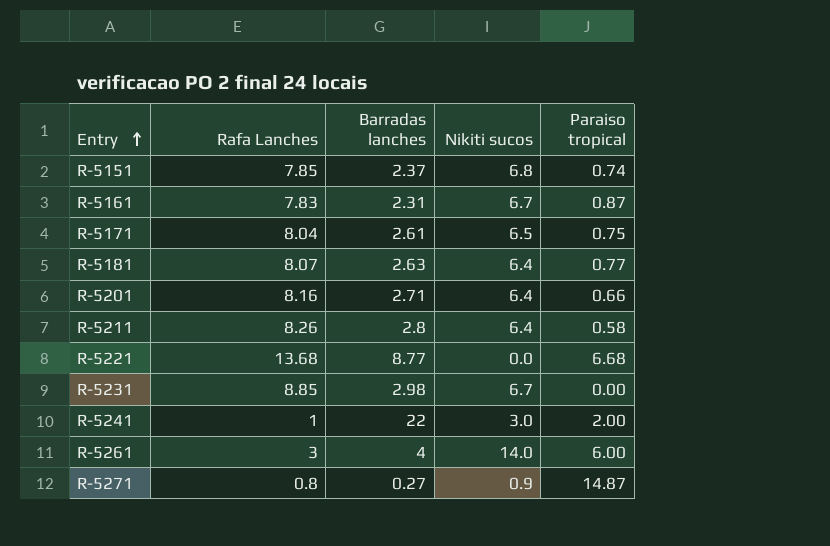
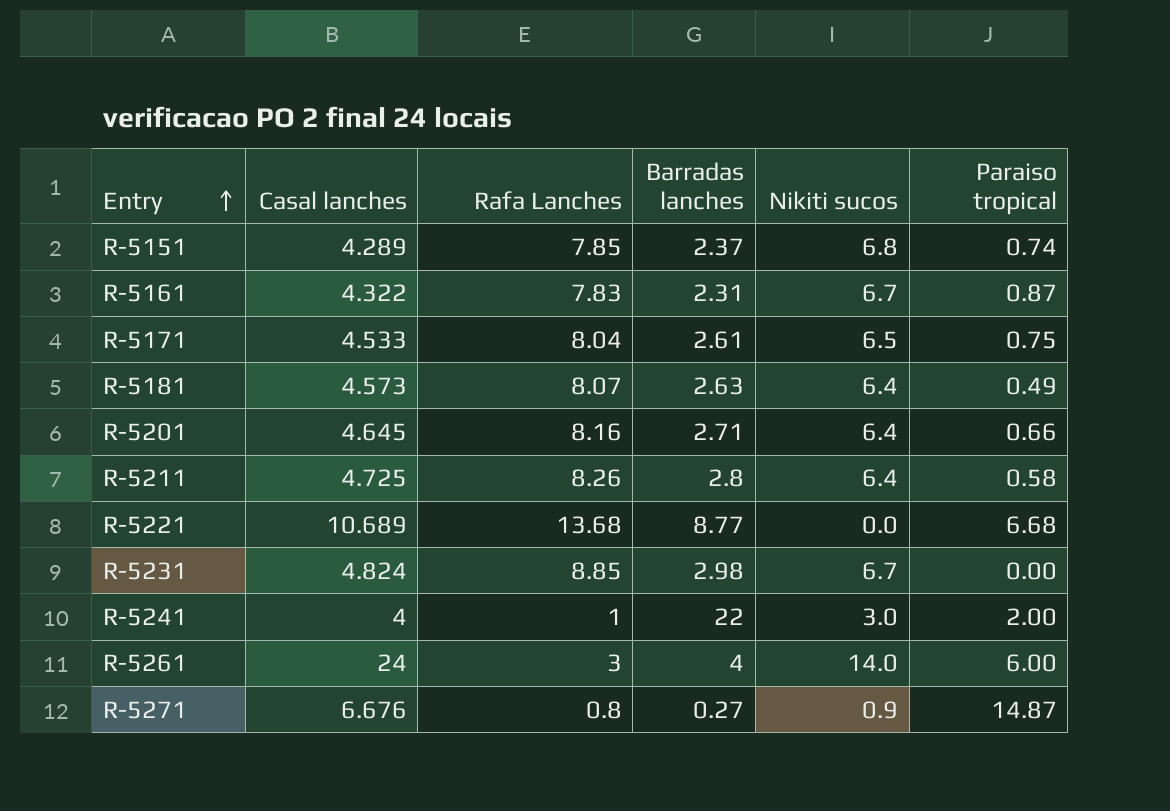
column Casal lanches | position: none -> 2
R-5181 | Paraiso tropical: 0.77 -> 0.49

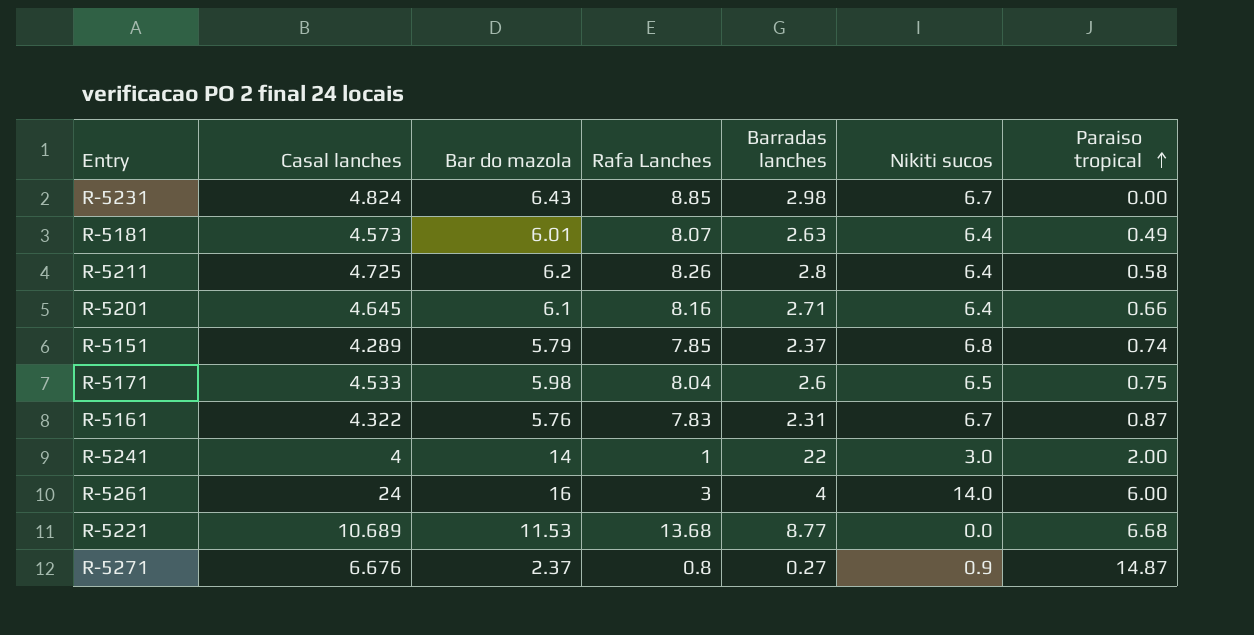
row order: Entry ascending -> Paraiso tropical ascending
column Bar do mazola | position: none -> 3
R-5171 | Barradas lanches: 2.61 -> 2.6

